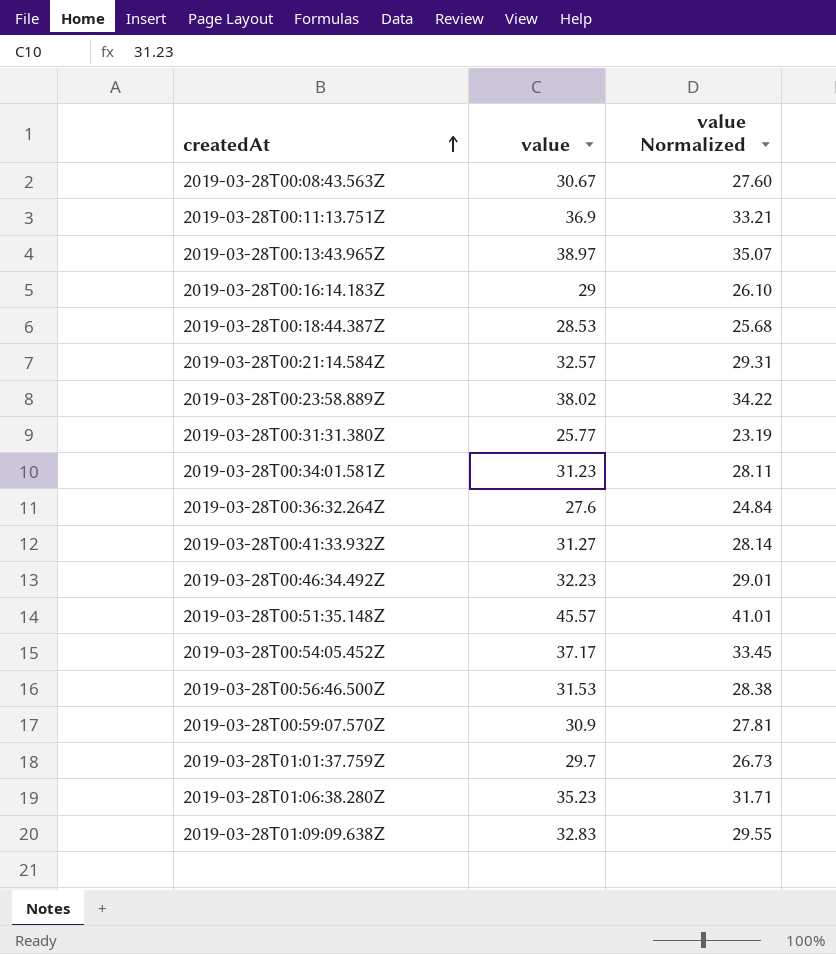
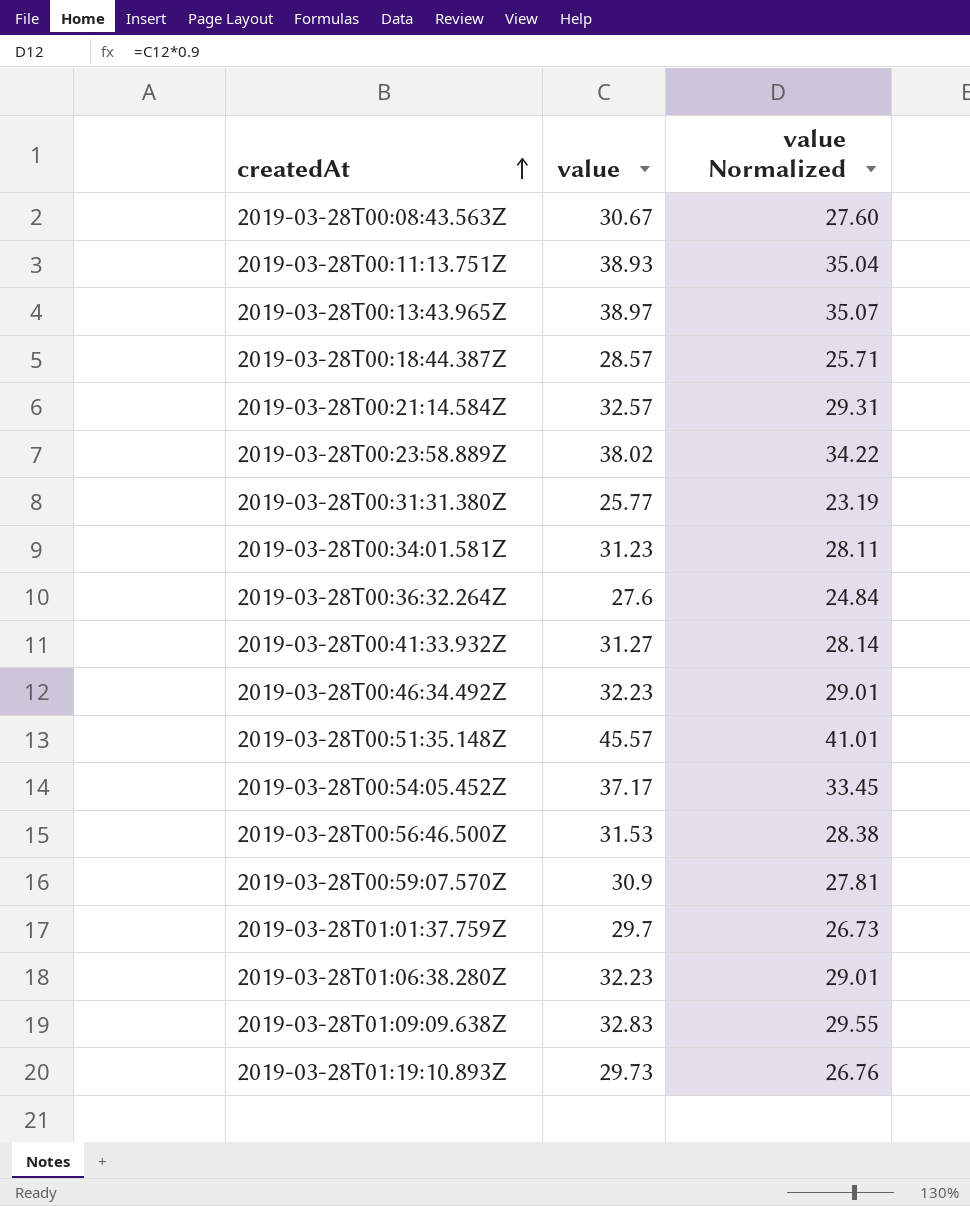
row 2019-03-28T00:16:14.183Z: 29 | 26.10 -> none
2019-03-28T00:11:13.751Z | value: 36.9 -> 38.93
2019-03-28T00:11:13.751Z | value Normalized: 33.21 -> 35.04
2019-03-28T00:18:44.387Z | value: 28.53 -> 28.57
2019-03-28T00:18:44.387Z | value Normalized: 25.68 -> 25.71
2019-03-28T01:06:38.280Z | value: 35.23 -> 32.23
2019-03-28T01:06:38.280Z | value Normalized: 31.71 -> 29.01
row 2019-03-28T01:19:10.893Z: none -> 29.73 | 26.76

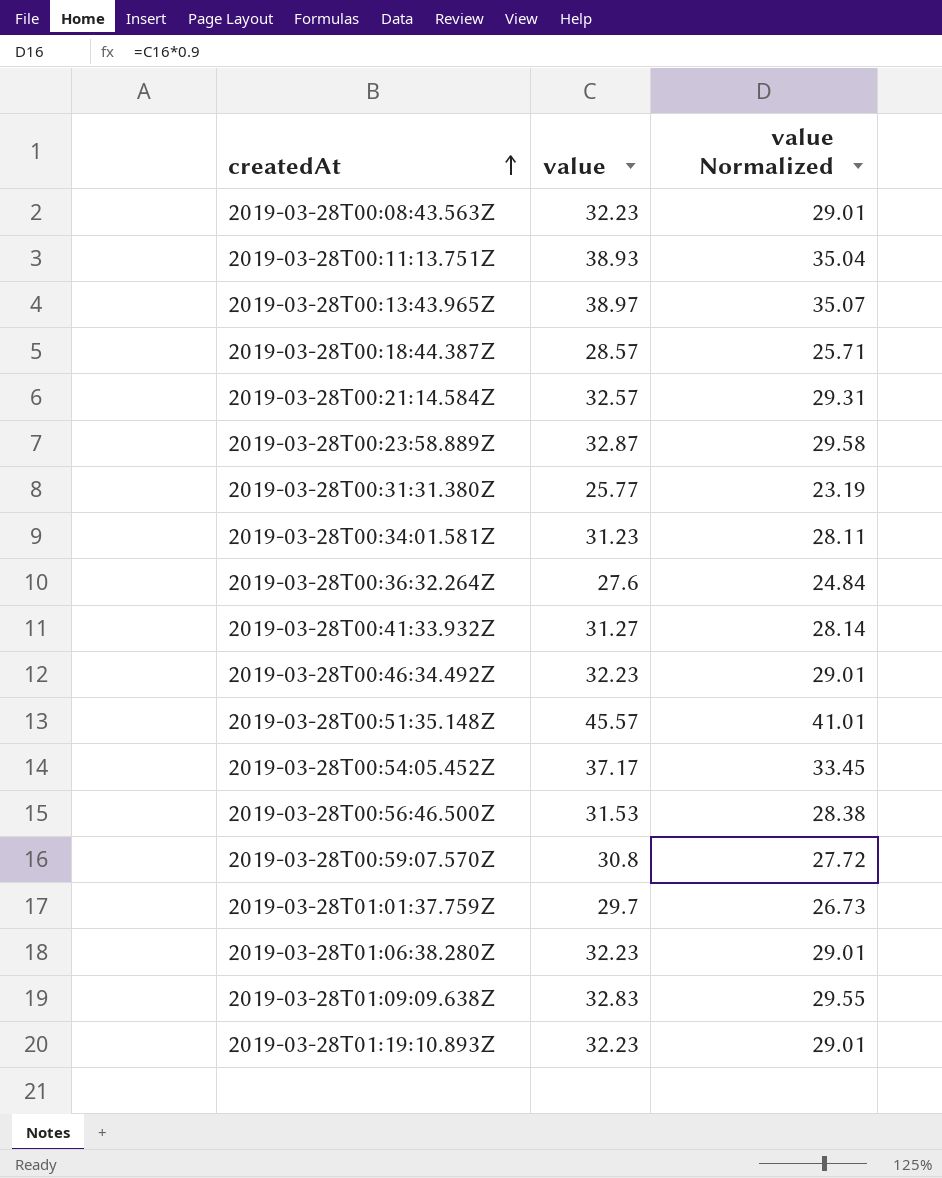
2019-03-28T00:08:43.563Z | value: 30.67 -> 32.23
2019-03-28T00:08:43.563Z | value Normalized: 27.60 -> 29.01
2019-03-28T00:23:58.889Z | value: 38.02 -> 32.87
2019-03-28T00:23:58.889Z | value Normalized: 34.22 -> 29.58
2019-03-28T00:59:07.570Z | value: 30.9 -> 30.8
2019-03-28T00:59:07.570Z | value Normalized: 27.81 -> 27.72
2019-03-28T01:19:10.893Z | value: 29.73 -> 32.23
2019-03-28T01:19:10.893Z | value Normalized: 26.76 -> 29.01

